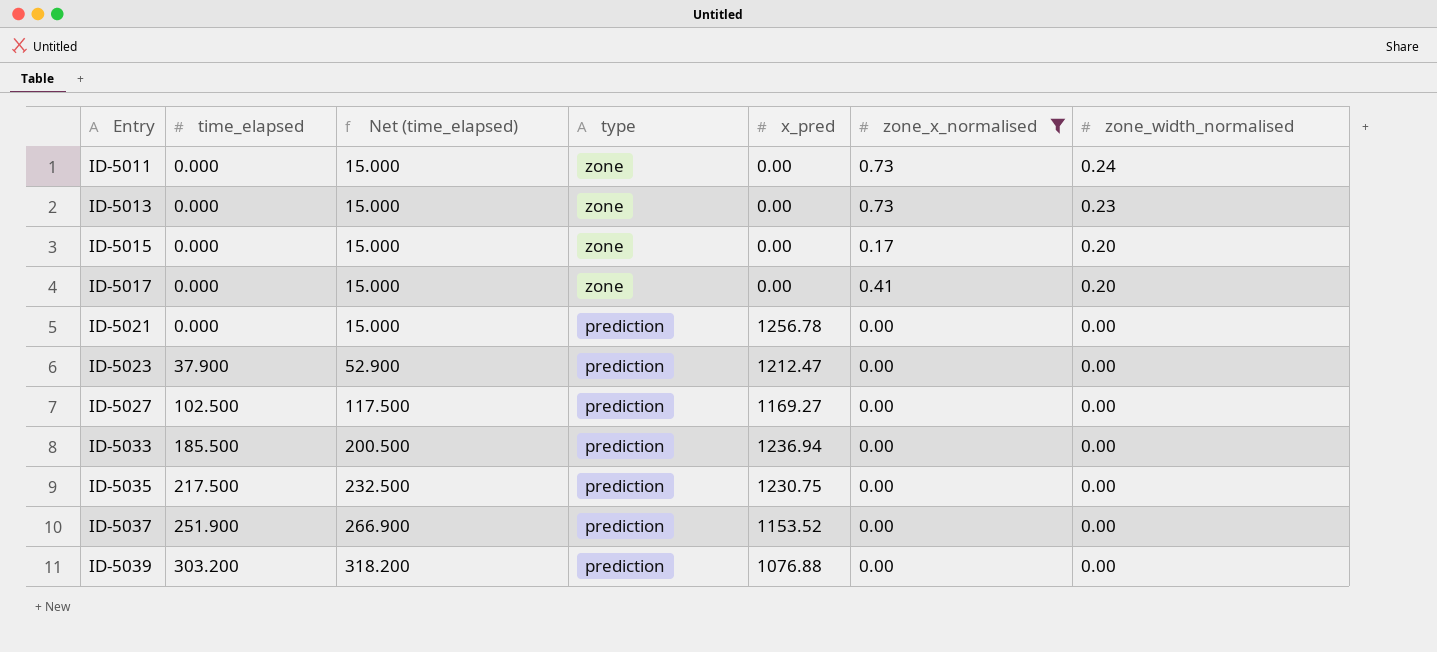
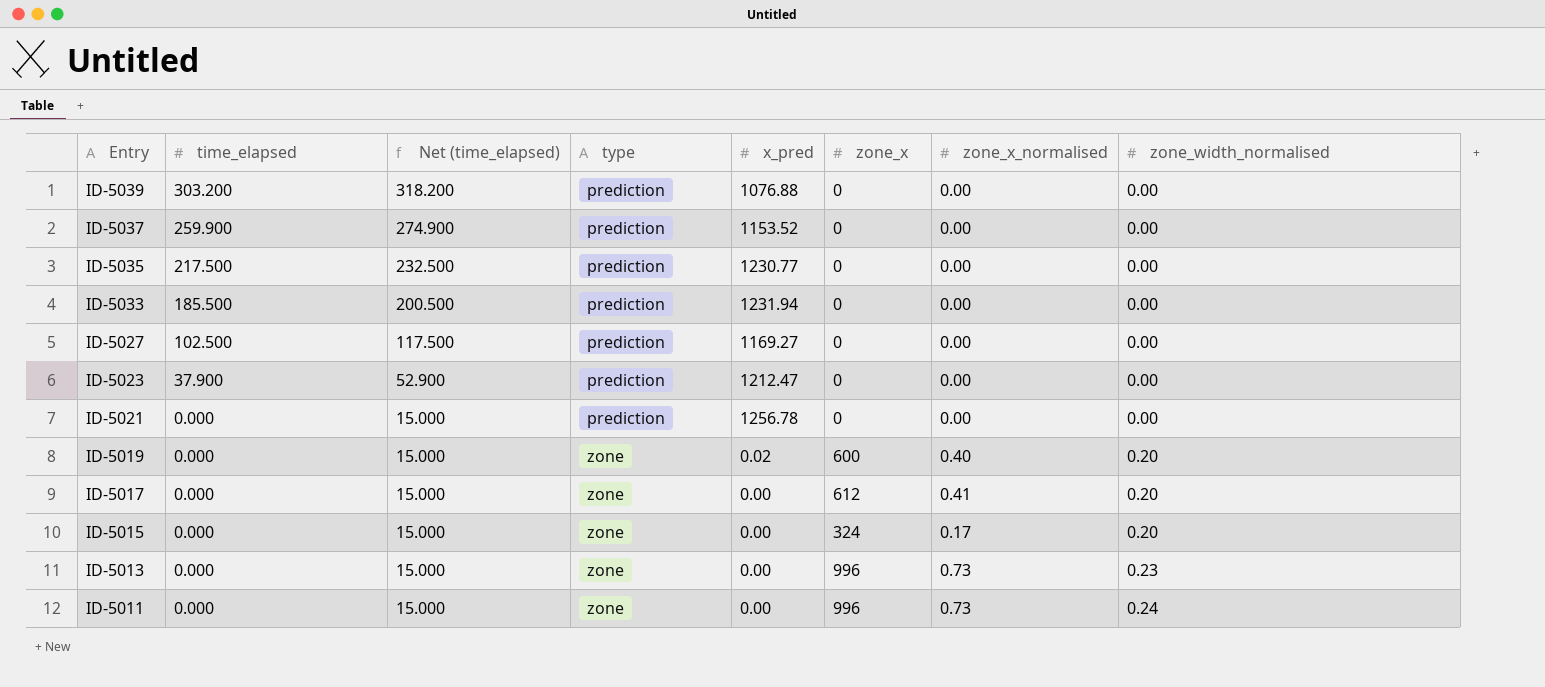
filter: zone_x_normalised != 0.40 -> none
row order: Entry ascending -> Entry descending
column zone_x | position: none -> 6
ID-5037 | time_elapsed: 251.900 -> 259.900
ID-5037 | Net (time_elapsed): 266.900 -> 274.900
ID-5035 | x_pred: 1230.75 -> 1230.77
ID-5033 | x_pred: 1236.94 -> 1231.94

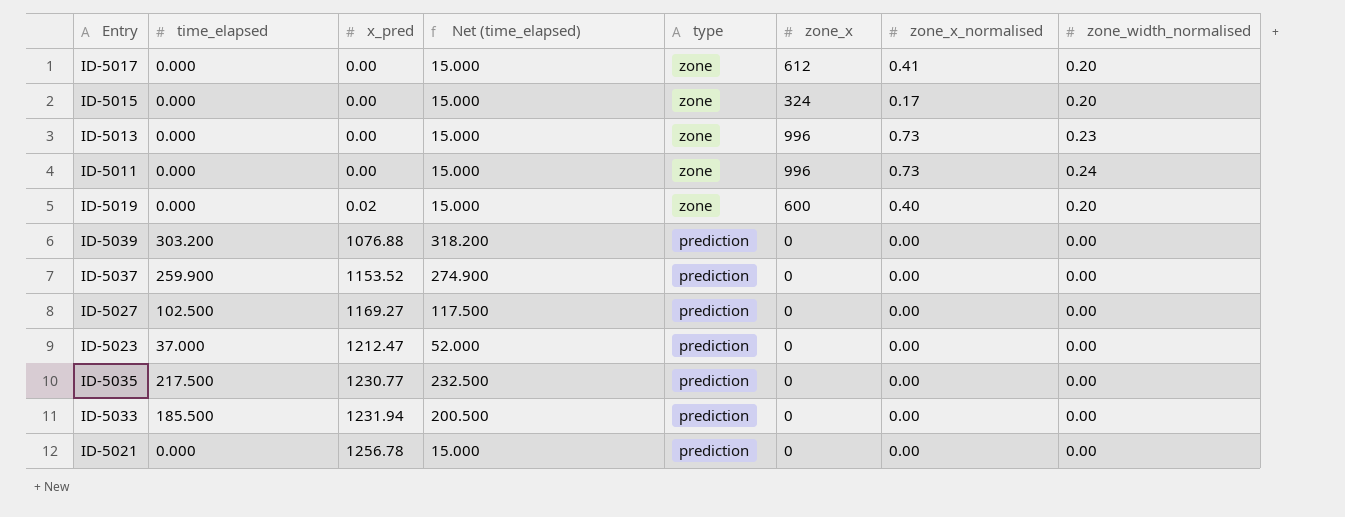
row order: Entry descending -> x_pred ascending
column x_pred | position: 5 -> 3
ID-5023 | time_elapsed: 37.900 -> 37.000
ID-5023 | Net (time_elapsed): 52.900 -> 52.000

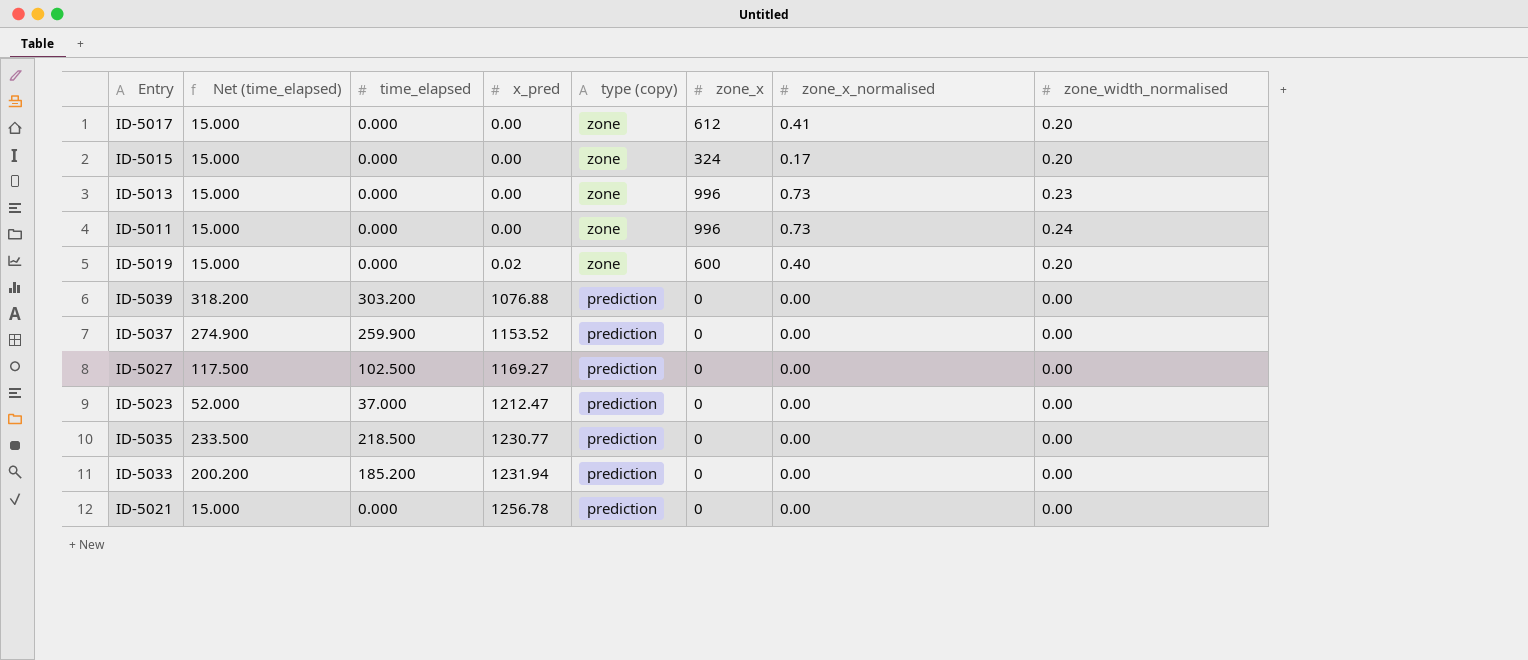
column Net (time_elapsed) | position: 4 -> 2
column name: type -> type (copy)
ID-5035 | Net (time_elapsed): 232.500 -> 233.500
ID-5035 | time_elapsed: 217.500 -> 218.500
ID-5033 | Net (time_elapsed): 200.500 -> 200.200
ID-5033 | time_elapsed: 185.500 -> 185.200

